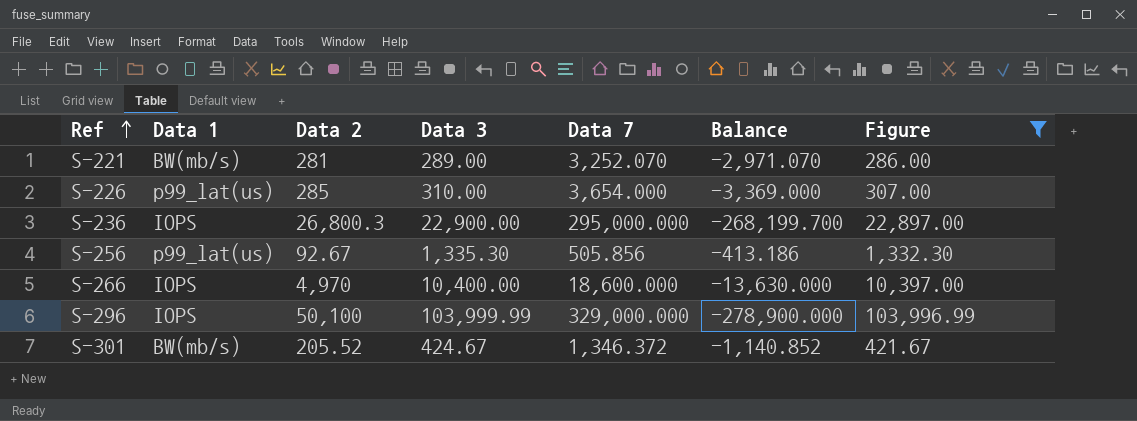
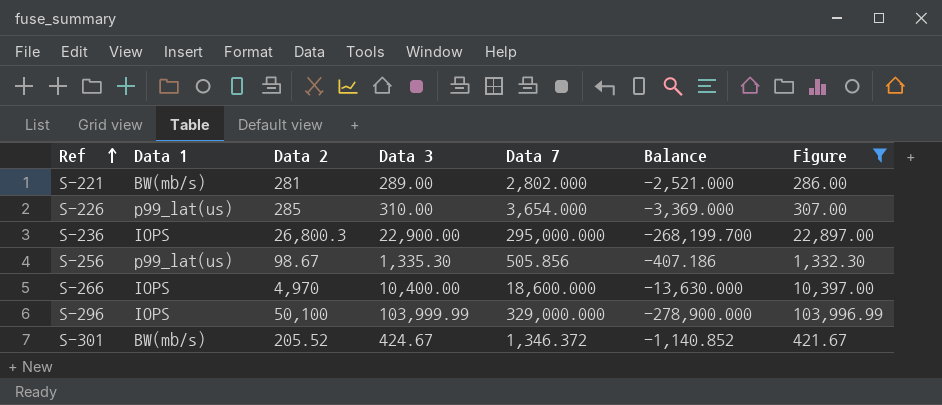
S-221 | Data 7: 3,252.070 -> 2,802.000
S-221 | Balance: -2,971.070 -> -2,521.000
S-256 | Data 2: 92.67 -> 98.67
S-256 | Balance: -413.186 -> -407.186

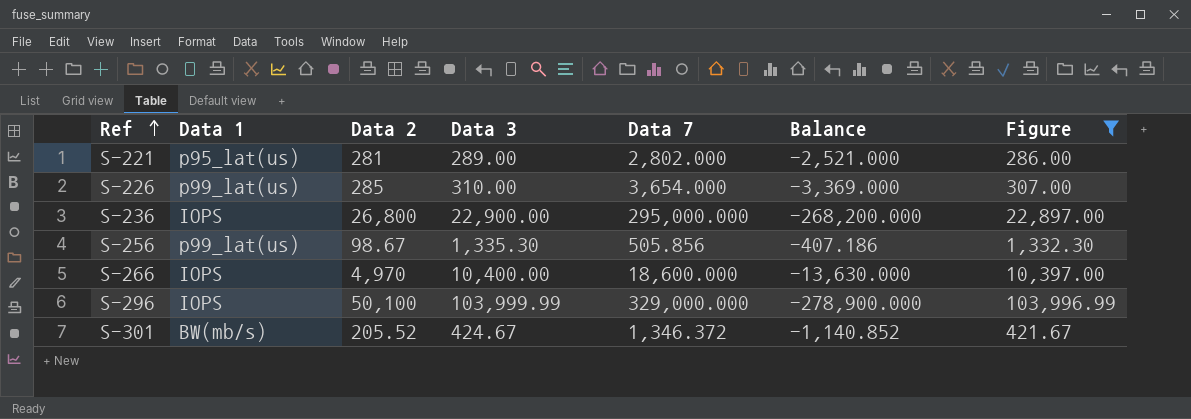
S-221 | Data 1: BW(mb/s) -> p95_lat(us)
S-236 | Data 2: 26,800.3 -> 26,800
S-236 | Balance: -268,199.700 -> -268,200.000

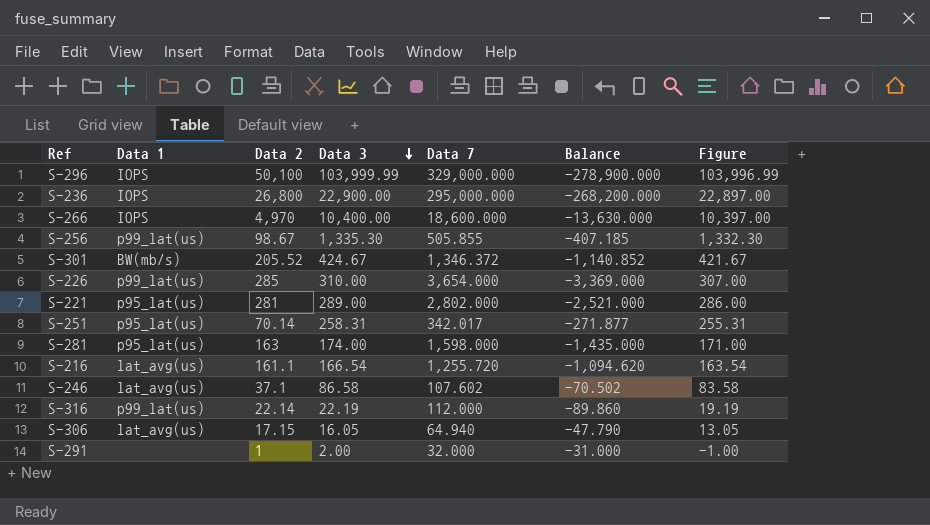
filter: Figure >= 286.00 -> none
row order: Ref ascending -> Data 3 descending
S-256 | Data 7: 505.856 -> 505.855
S-256 | Balance: -407.186 -> -407.185

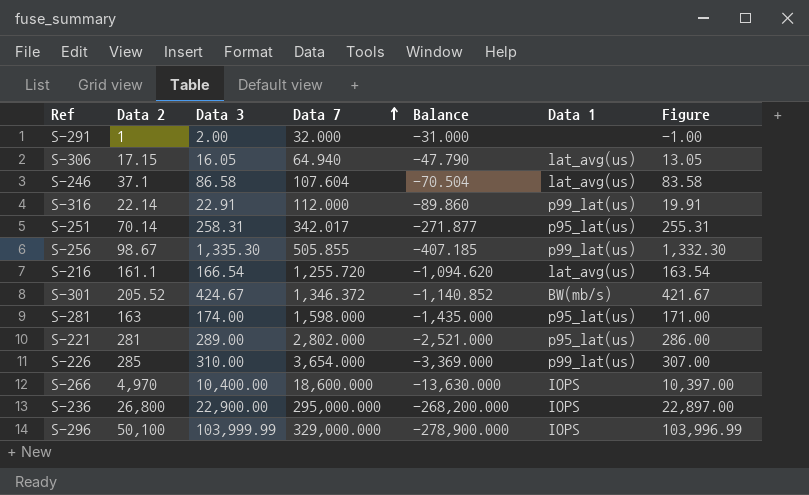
row order: Data 3 descending -> Data 7 ascending
column Data 1 | position: 2 -> 6
S-246 | Data 7: 107.602 -> 107.604
S-246 | Balance: -70.502 -> -70.504
S-316 | Data 3: 22.19 -> 22.91
S-316 | Figure: 19.19 -> 19.91

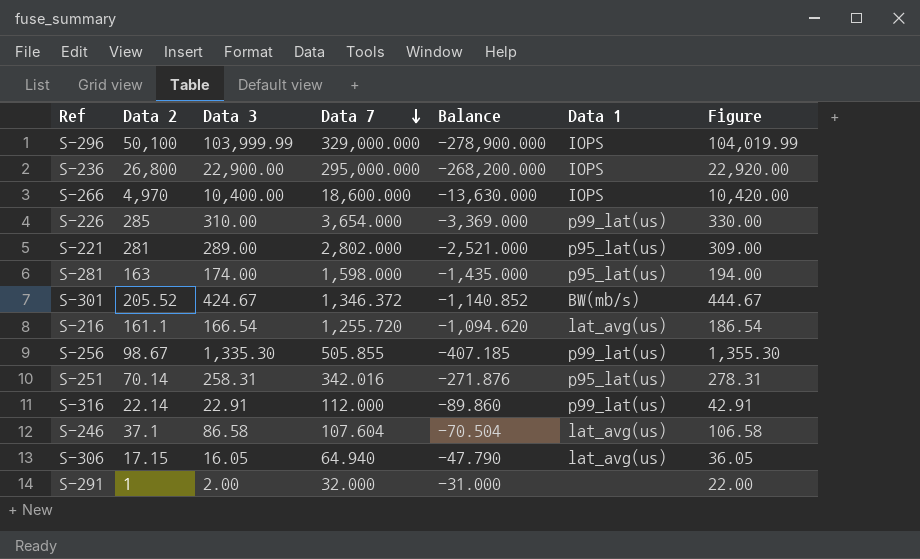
row order: Data 7 ascending -> Data 7 descending
column Figure | formula: [Data 3] - 3 -> [Data 3] + 20
S-251 | Data 7: 342.017 -> 342.016
S-251 | Balance: -271.877 -> -271.876

